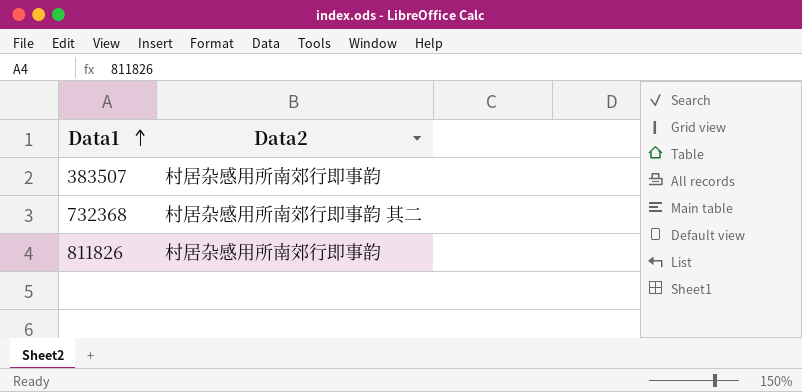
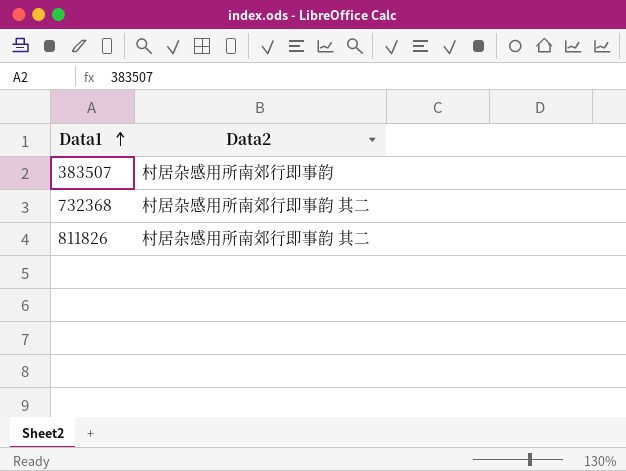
811826 | Data2: 村居杂感用所南郊行即事韵 -> 村居杂感用所南郊行即事韵 其二

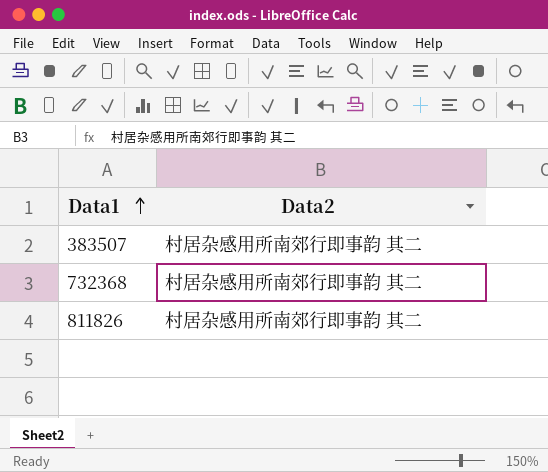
383507 | Data2: 村居杂感用所南郊行即事韵 -> 村居杂感用所南郊行即事韵 其二

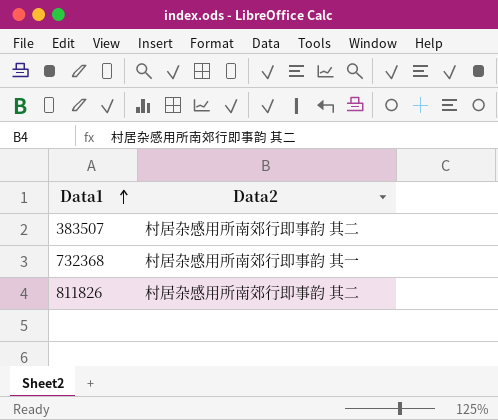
732368 | Data2: 村居杂感用所南郊行即事韵 其二 -> 村居杂感用所南郊行即事韵 其一

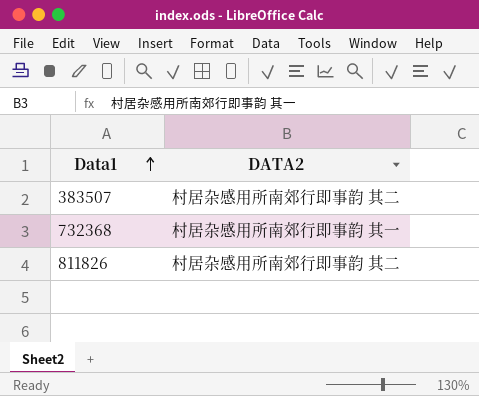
column name: Data2 -> DATA2

